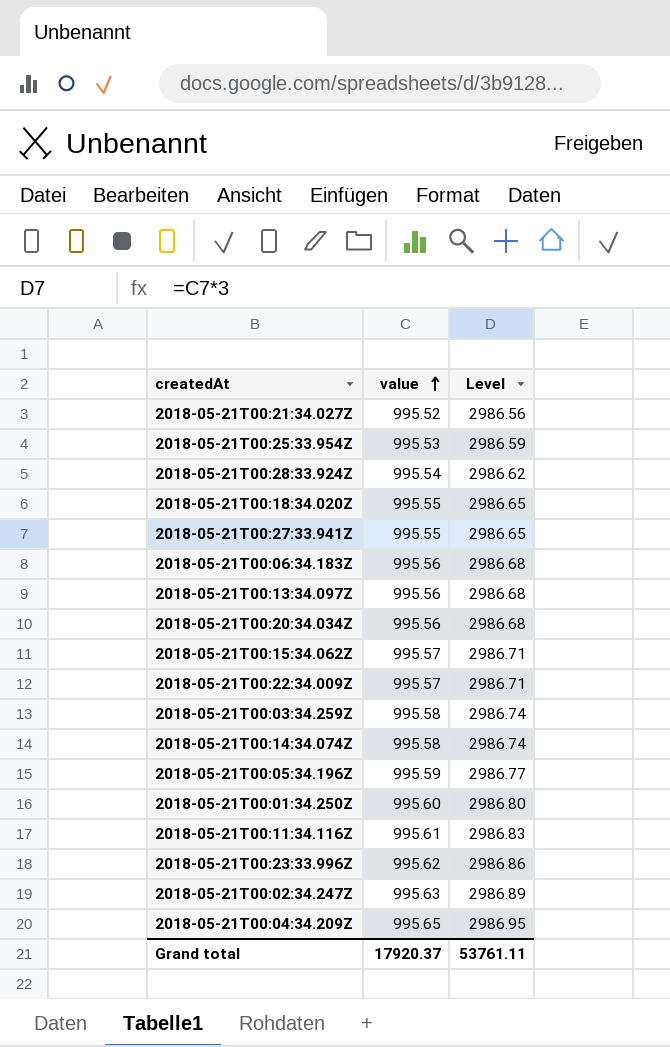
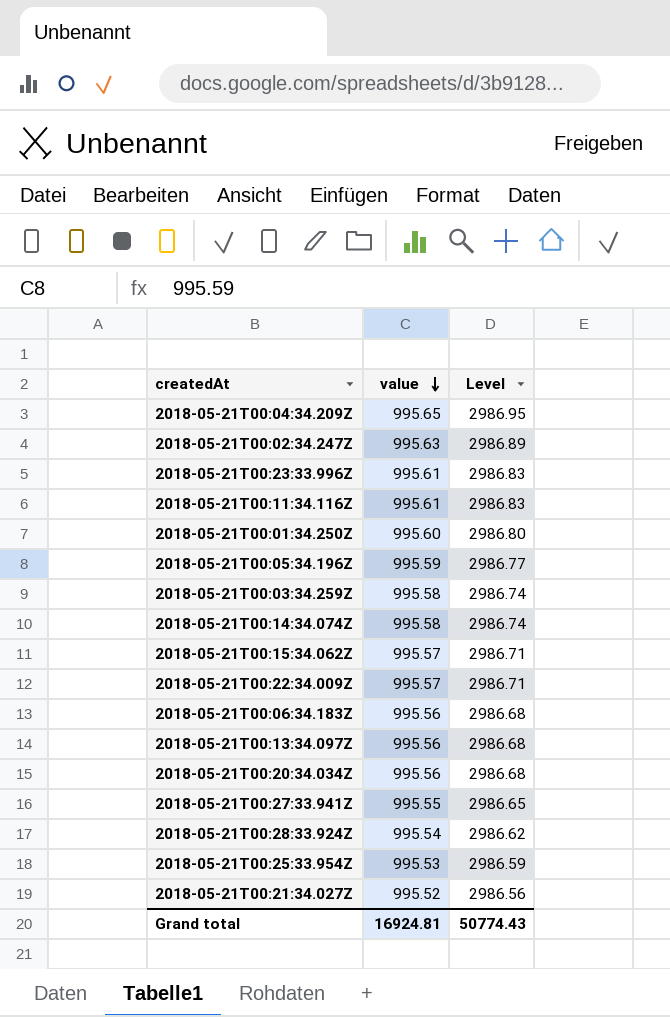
row order: value ascending -> value descending
row 2018-05-21T00:18:34.020Z: 995.55 | 2986.65 -> none
2018-05-21T00:23:33.996Z | value: 995.62 -> 995.61
2018-05-21T00:23:33.996Z | Level: 2986.86 -> 2986.83
Grand total | value: 17920.37 -> 16924.81
Grand total | Level: 53761.11 -> 50774.43

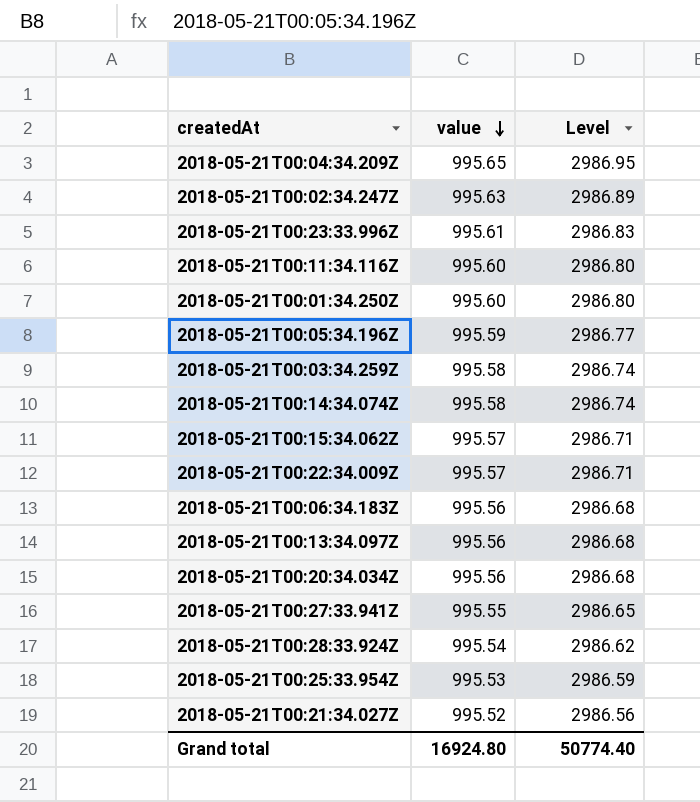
2018-05-21T00:11:34.116Z | value: 995.61 -> 995.60
2018-05-21T00:11:34.116Z | Level: 2986.83 -> 2986.80
Grand total | value: 16924.81 -> 16924.80
Grand total | Level: 50774.43 -> 50774.40

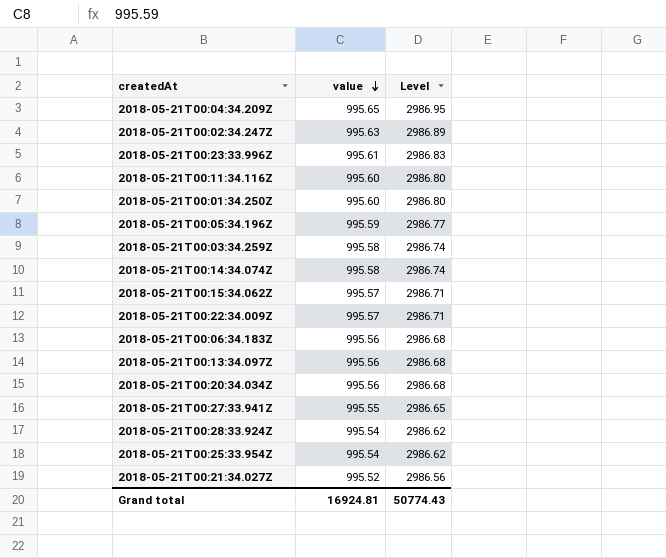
2018-05-21T00:25:33.954Z | value: 995.53 -> 995.54
2018-05-21T00:25:33.954Z | Level: 2986.59 -> 2986.62
Grand total | value: 16924.80 -> 16924.81
Grand total | Level: 50774.40 -> 50774.43

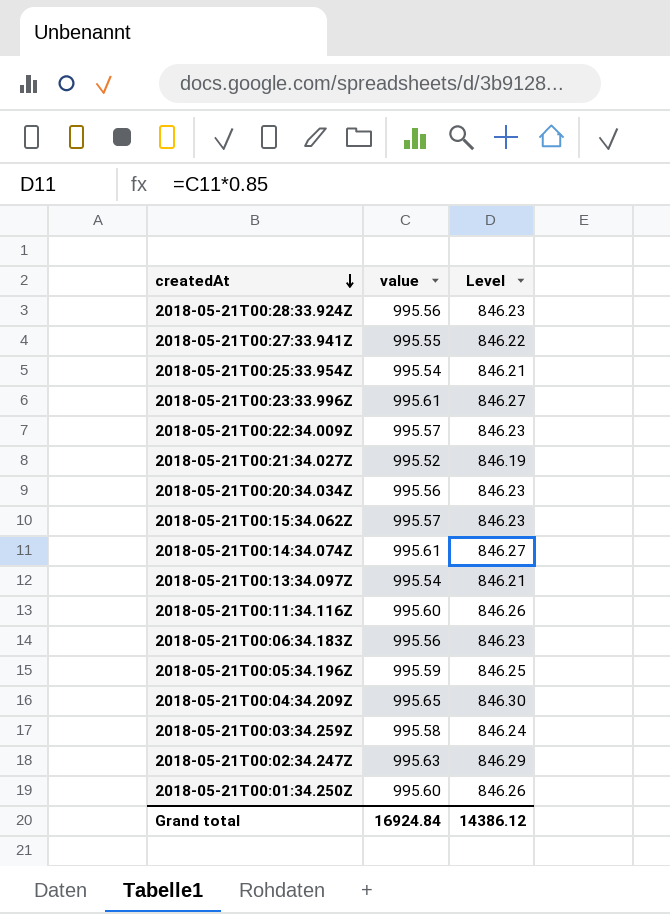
row order: value descending -> createdAt descending
column Level | formula: [value] * 3 -> [value] * 0.85
2018-05-21T00:28:33.924Z | value: 995.54 -> 995.56
2018-05-21T00:14:34.074Z | value: 995.58 -> 995.61
2018-05-21T00:13:34.097Z | value: 995.56 -> 995.54
Grand total | value: 16924.81 -> 16924.84
Grand total | Level: 50774.43 -> 14386.12

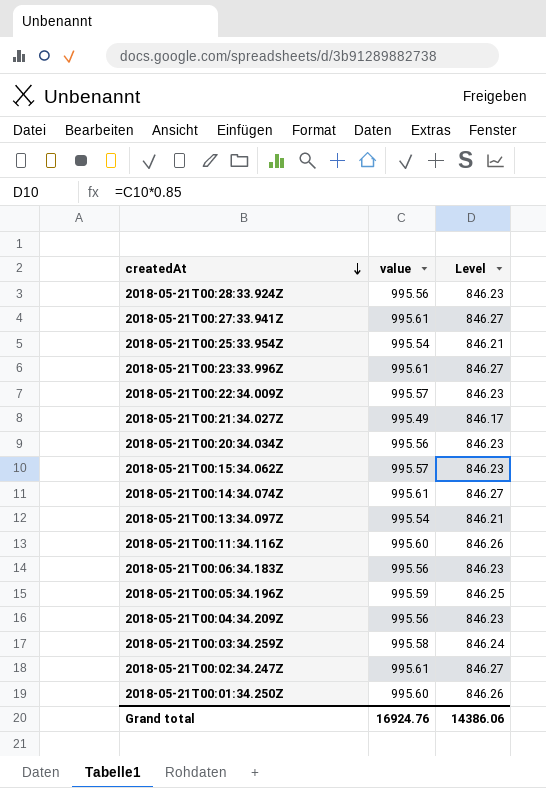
2018-05-21T00:27:33.941Z | value: 995.55 -> 995.61
2018-05-21T00:27:33.941Z | Level: 846.22 -> 846.27
2018-05-21T00:21:34.027Z | value: 995.52 -> 995.49
2018-05-21T00:21:34.027Z | Level: 846.19 -> 846.17
2018-05-21T00:04:34.209Z | value: 995.65 -> 995.56
2018-05-21T00:04:34.209Z | Level: 846.30 -> 846.23
2018-05-21T00:02:34.247Z | value: 995.63 -> 995.61
2018-05-21T00:02:34.247Z | Level: 846.29 -> 846.27
Grand total | value: 16924.84 -> 16924.76
Grand total | Level: 14386.12 -> 14386.06

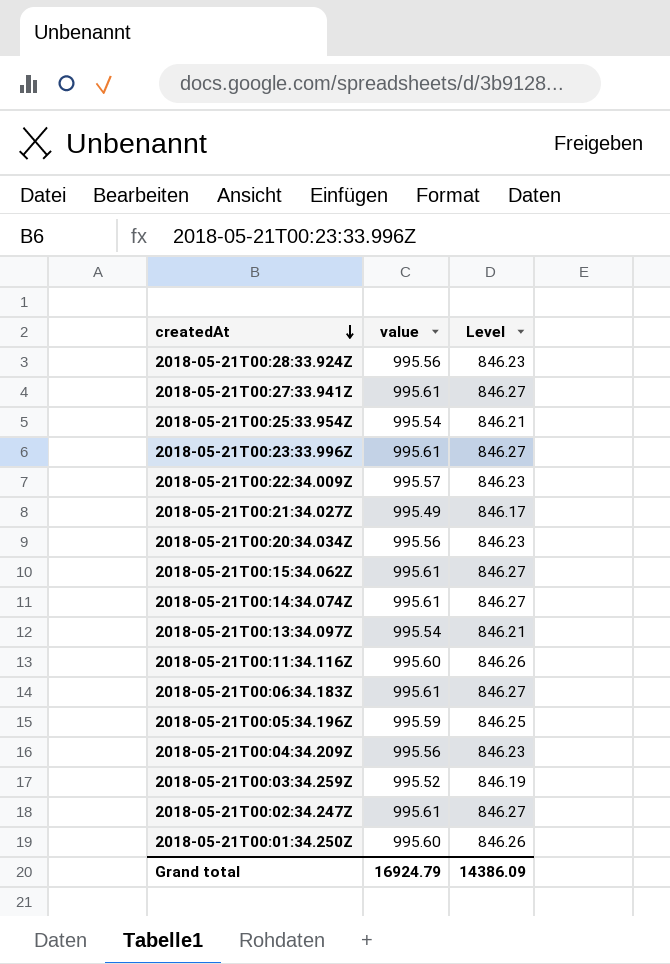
2018-05-21T00:15:34.062Z | value: 995.57 -> 995.61
2018-05-21T00:15:34.062Z | Level: 846.23 -> 846.27
2018-05-21T00:06:34.183Z | value: 995.56 -> 995.61
2018-05-21T00:06:34.183Z | Level: 846.23 -> 846.27
2018-05-21T00:03:34.259Z | value: 995.58 -> 995.52
2018-05-21T00:03:34.259Z | Level: 846.24 -> 846.19
Grand total | value: 16924.76 -> 16924.79
Grand total | Level: 14386.06 -> 14386.09

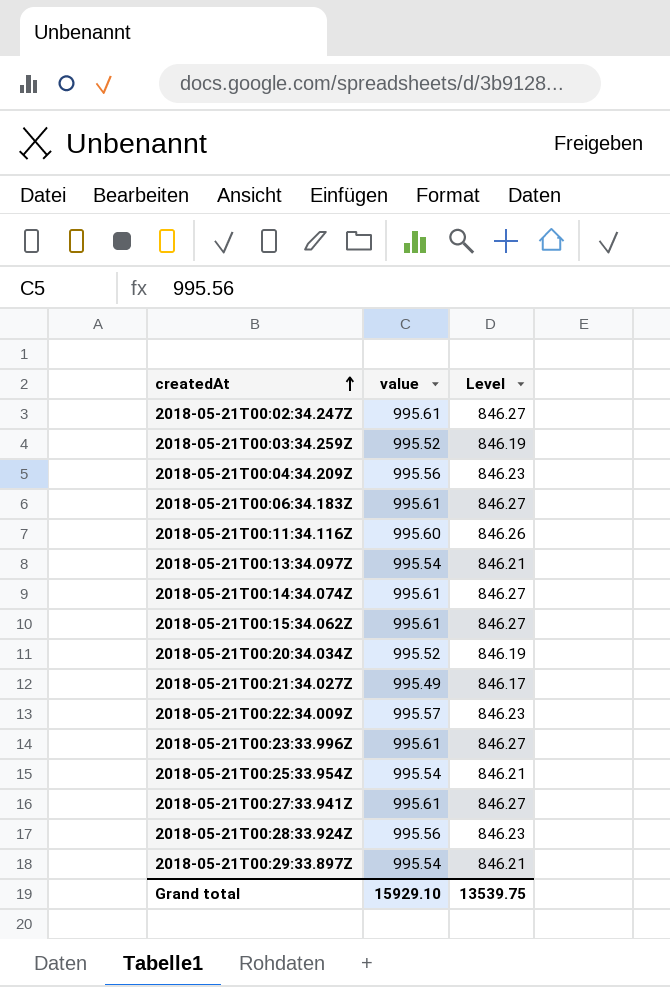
row order: createdAt descending -> createdAt ascending
row 2018-05-21T00:05:34.196Z: 995.59 | 846.25 -> none
row 2018-05-21T00:01:34.250Z: 995.60 | 846.26 -> none
2018-05-21T00:20:34.034Z | value: 995.56 -> 995.52
2018-05-21T00:20:34.034Z | Level: 846.23 -> 846.19
row 2018-05-21T00:29:33.897Z: none -> 995.54 | 846.21
Grand total | value: 16924.79 -> 15929.10
Grand total | Level: 14386.09 -> 13539.75

